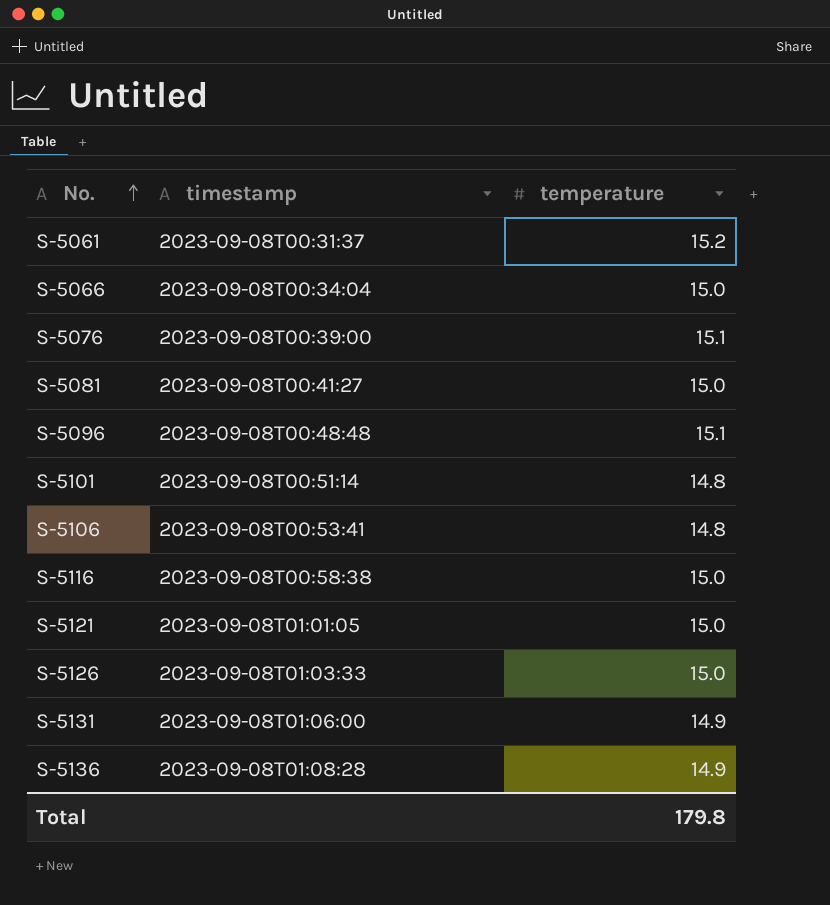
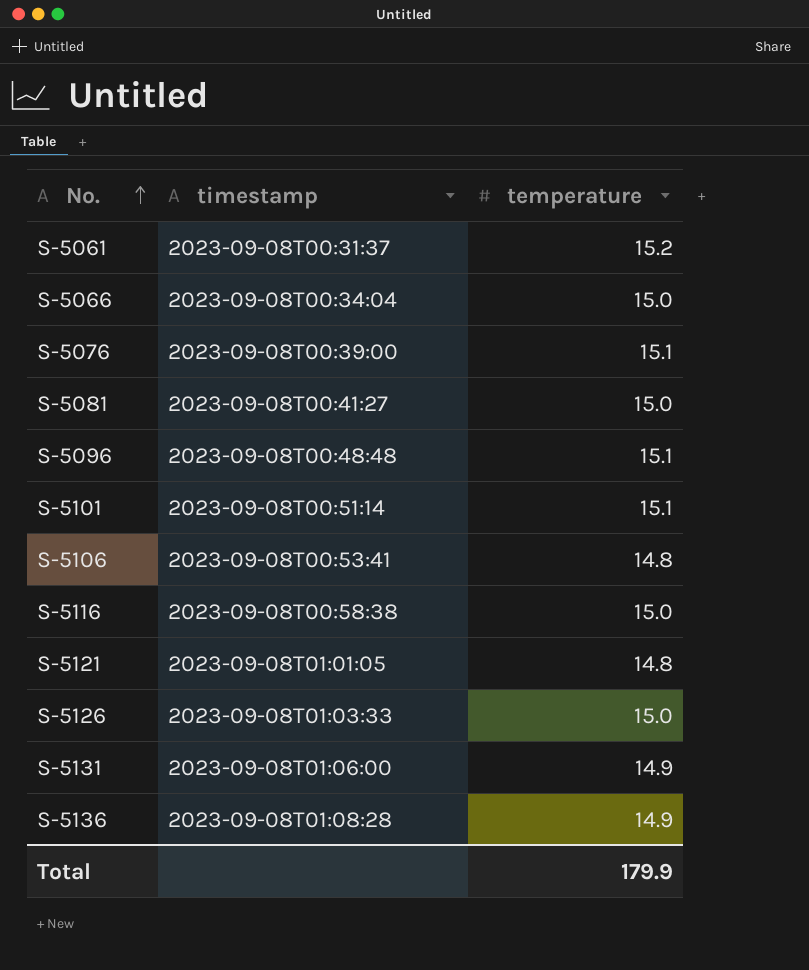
S-5101 | temperature: 14.8 -> 15.1
S-5121 | temperature: 15.0 -> 14.8
Total | temperature: 179.8 -> 179.9

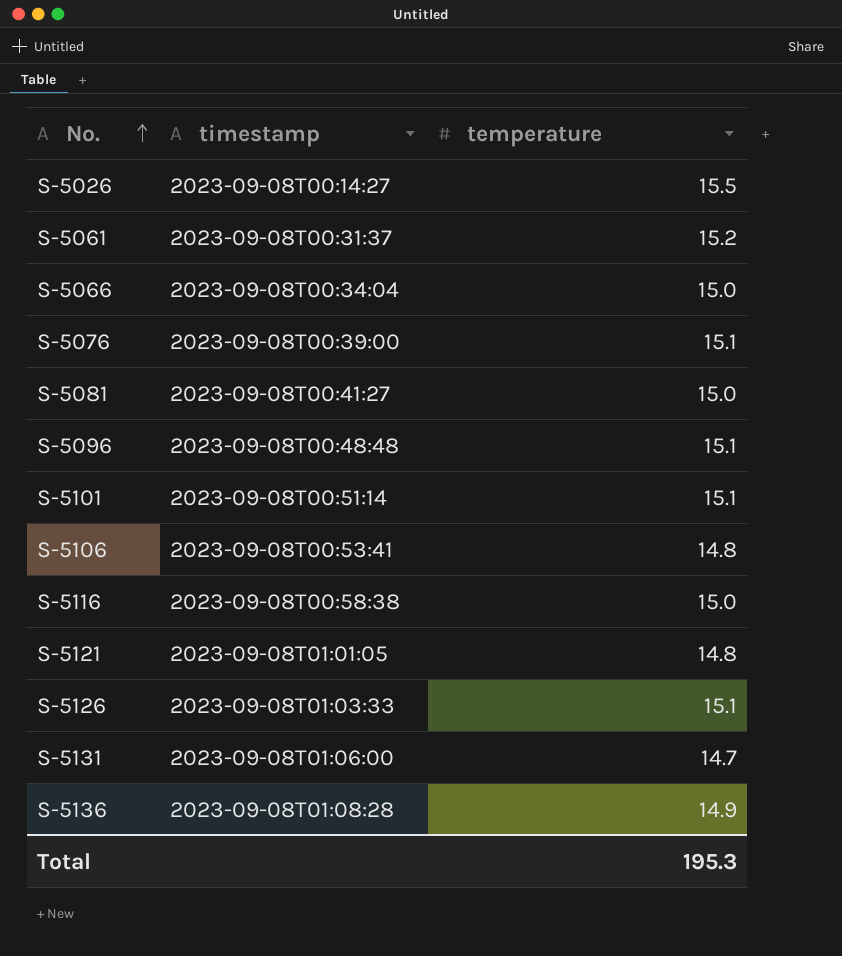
row S-5026: none -> 2023-09-08T00:14:27 | 15.5
S-5126 | temperature: 15.0 -> 15.1
S-5131 | temperature: 14.9 -> 14.7
Total | temperature: 179.9 -> 195.3

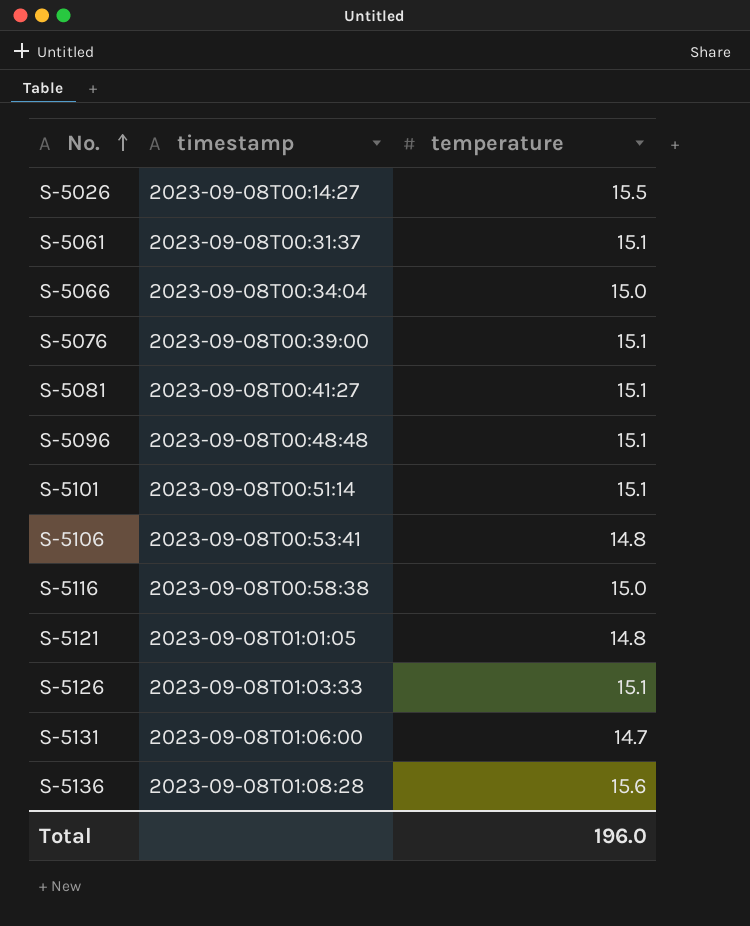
S-5061 | temperature: 15.2 -> 15.1
S-5081 | temperature: 15.0 -> 15.1
S-5136 | temperature: 14.9 -> 15.6
Total | temperature: 195.3 -> 196.0

